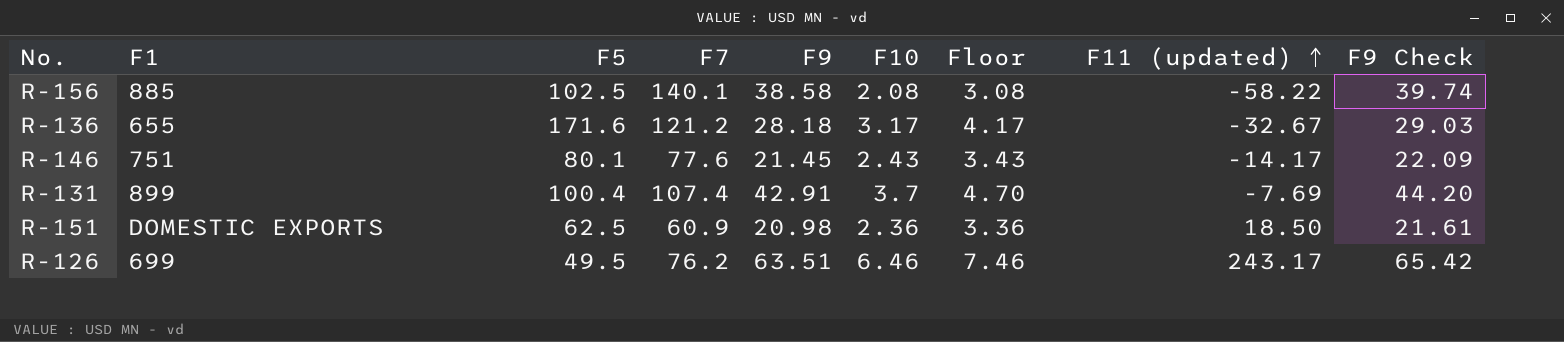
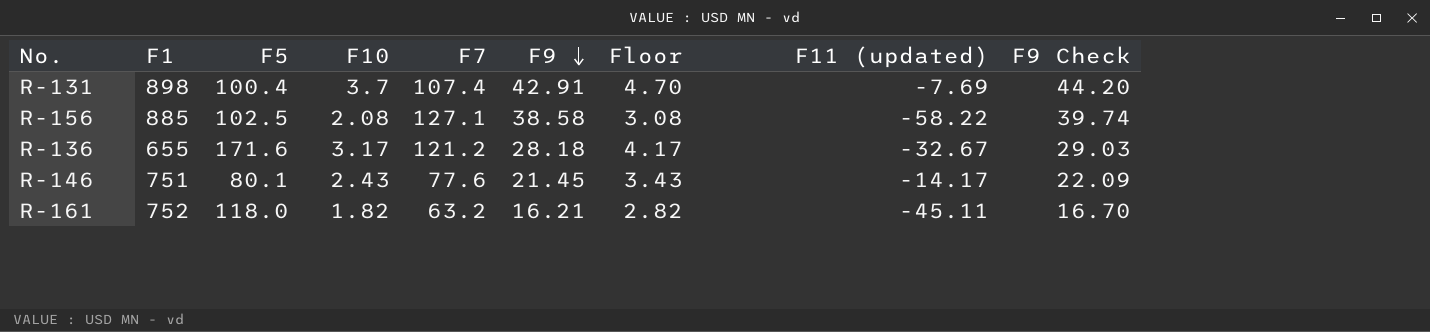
row order: F11 (updated) ascending -> F9 descending
column F10 | position: 6 -> 4
row R-151: DOMESTIC EXPORTS | 62.5 | 60.9 | 20.98 | 2.36 | 3.36 | 18.50 | 21.61 -> none
row R-126: 699 | 49.5 | 76.2 | 63.51 | 6.46 | 7.46 | 243.17 | 65.42 -> none
R-131 | F1: 899 -> 898
R-156 | F7: 140.1 -> 127.1
row R-161: none -> 752 | 118.0 | 1.82 | 63.2 | 16.21 | 2.82 | -45.11 | 16.70

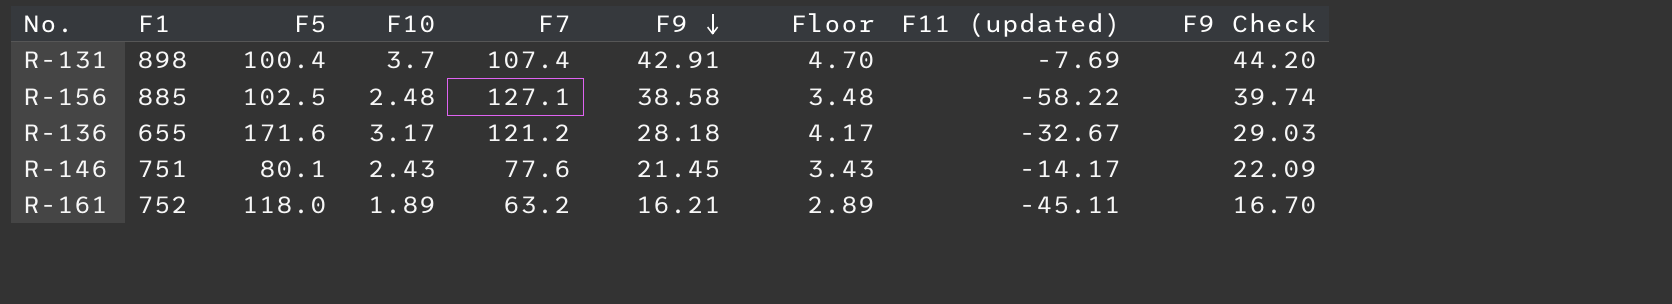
R-156 | F10: 2.08 -> 2.48
R-156 | Floor: 3.08 -> 3.48
R-161 | F10: 1.82 -> 1.89
R-161 | Floor: 2.82 -> 2.89

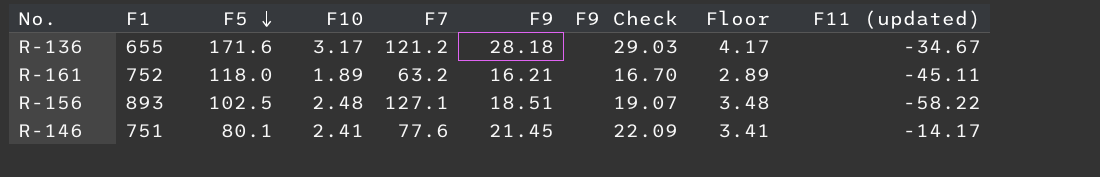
row order: F9 descending -> F5 descending
column F9 Check | position: 9 -> 7
row R-131: 898 | 100.4 | 3.7 | 107.4 | 42.91 | 4.70 | -7.69 | 44.20 -> none
R-136 | F11 (updated): -32.67 -> -34.67
R-156 | F1: 885 -> 893
R-156 | F9: 38.58 -> 18.51
R-156 | F9 Check: 39.74 -> 19.07
R-146 | F10: 2.43 -> 2.41
R-146 | Floor: 3.43 -> 3.41

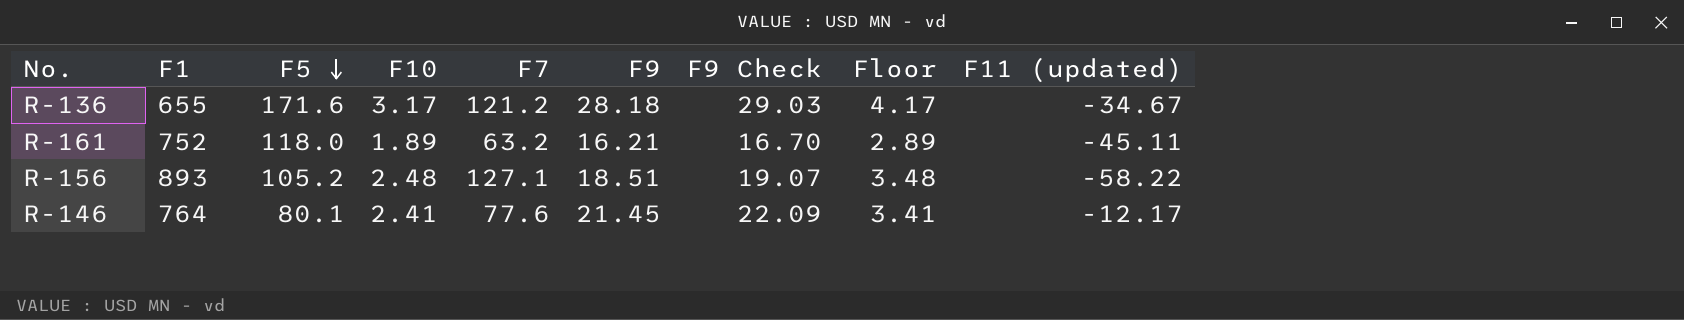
R-156 | F5: 102.5 -> 105.2
R-146 | F1: 751 -> 764
R-146 | F11 (updated): -14.17 -> -12.17

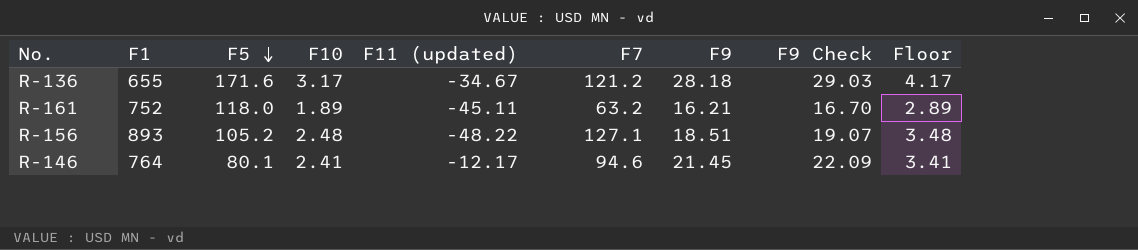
column F11 (updated) | position: 9 -> 5
R-156 | F11 (updated): -58.22 -> -48.22
R-146 | F7: 77.6 -> 94.6

